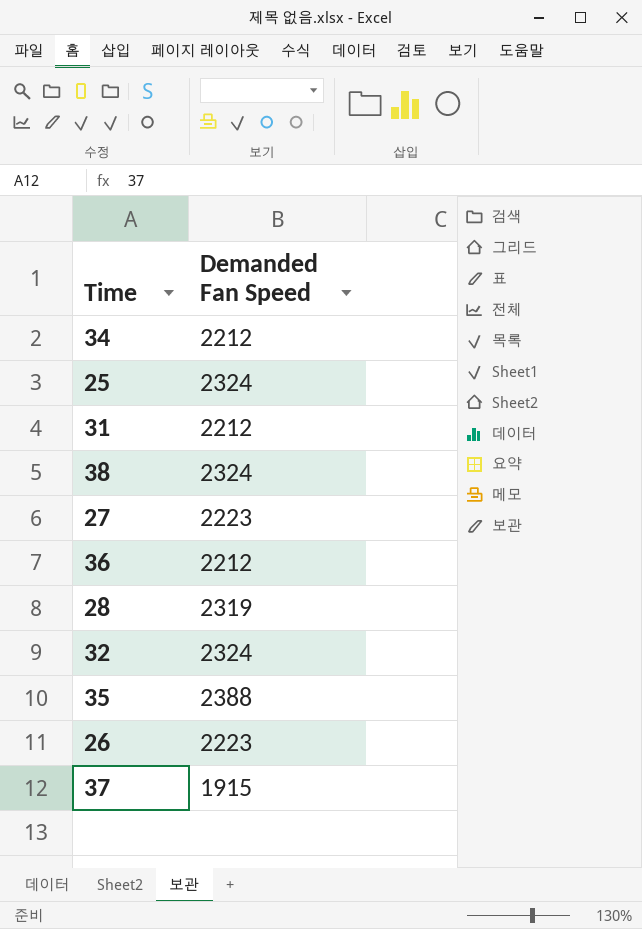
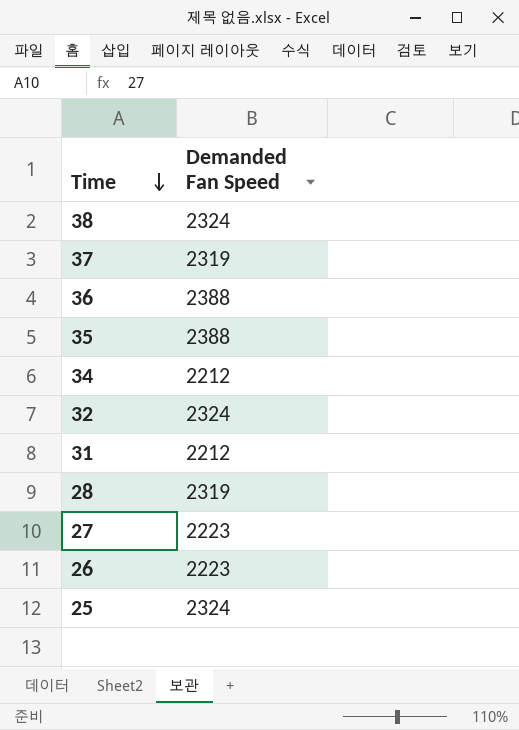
row order: none -> Time descending
37 | Demanded Fan Speed: 1915 -> 2319
36 | Demanded Fan Speed: 2212 -> 2388

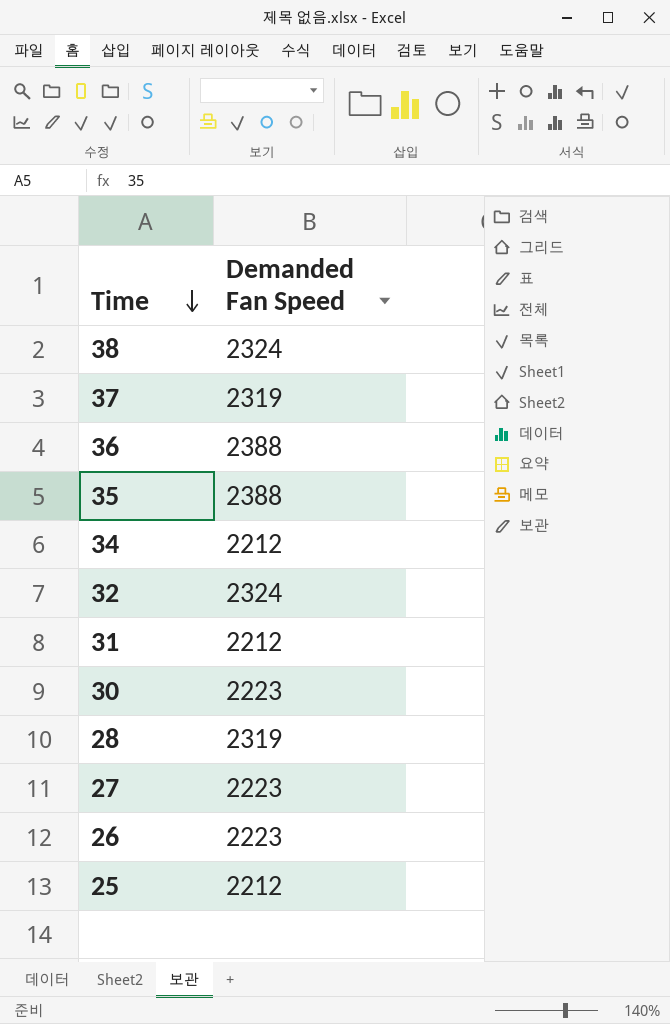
row 30: none -> 2223
25 | Demanded Fan Speed: 2324 -> 2212

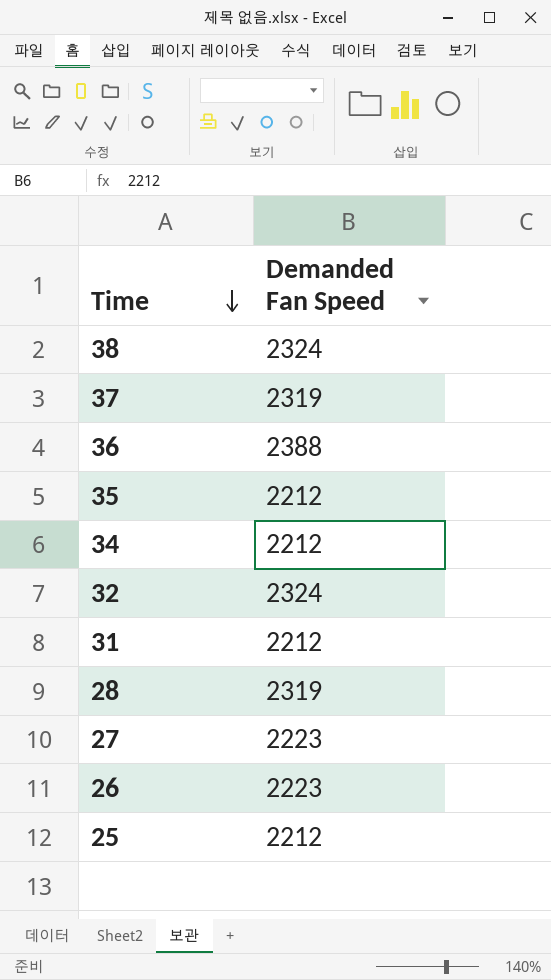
row 30: 2223 -> none
35 | Demanded Fan Speed: 2388 -> 2212

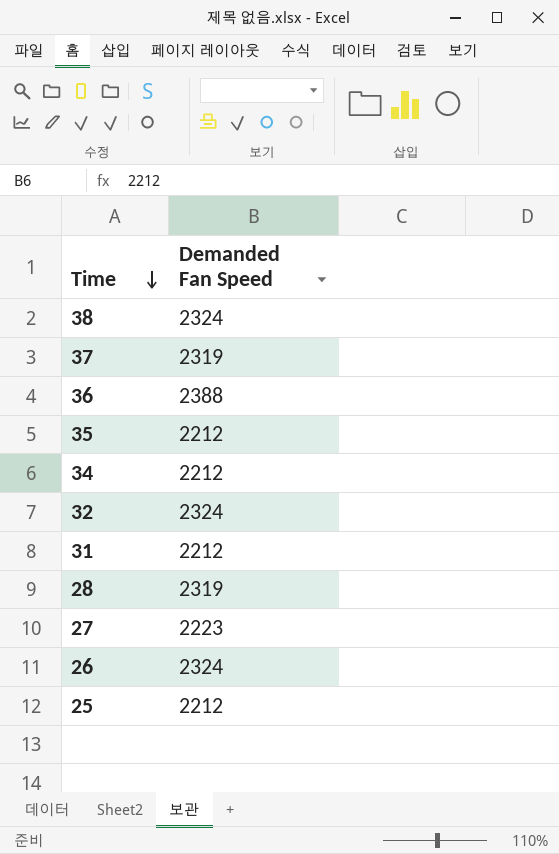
26 | Demanded Fan Speed: 2223 -> 2324

